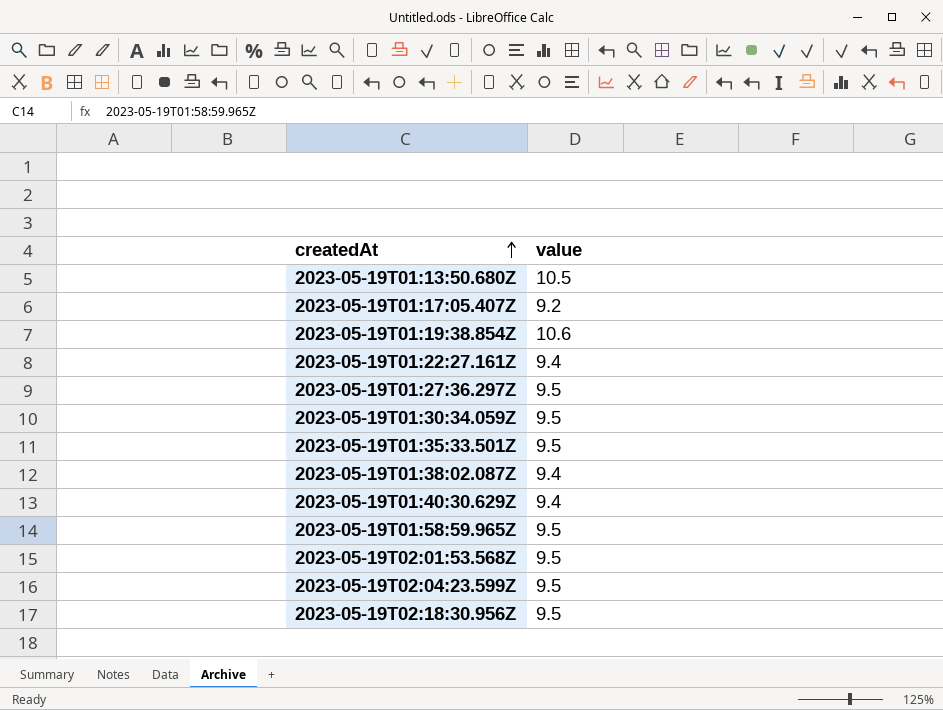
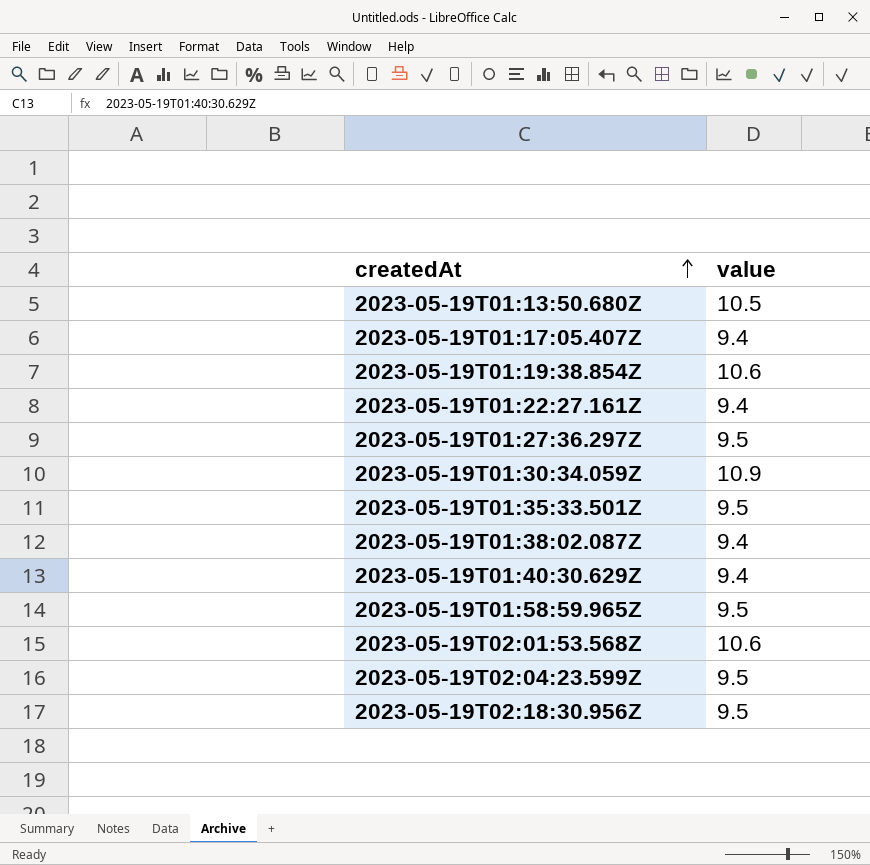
2023-05-19T01:17:05.407Z | value: 9.2 -> 9.4
2023-05-19T01:30:34.059Z | value: 9.5 -> 10.9
2023-05-19T02:01:53.568Z | value: 9.5 -> 10.6

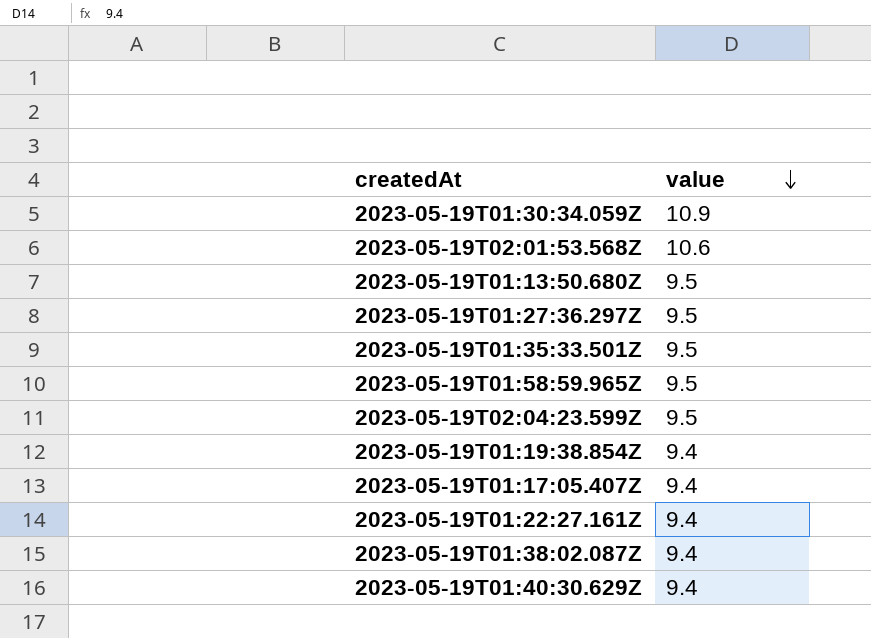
row order: createdAt ascending -> value descending
row 2023-05-19T02:18:30.956Z: 9.5 -> none
2023-05-19T01:13:50.680Z | value: 10.5 -> 9.5
2023-05-19T01:19:38.854Z | value: 10.6 -> 9.4

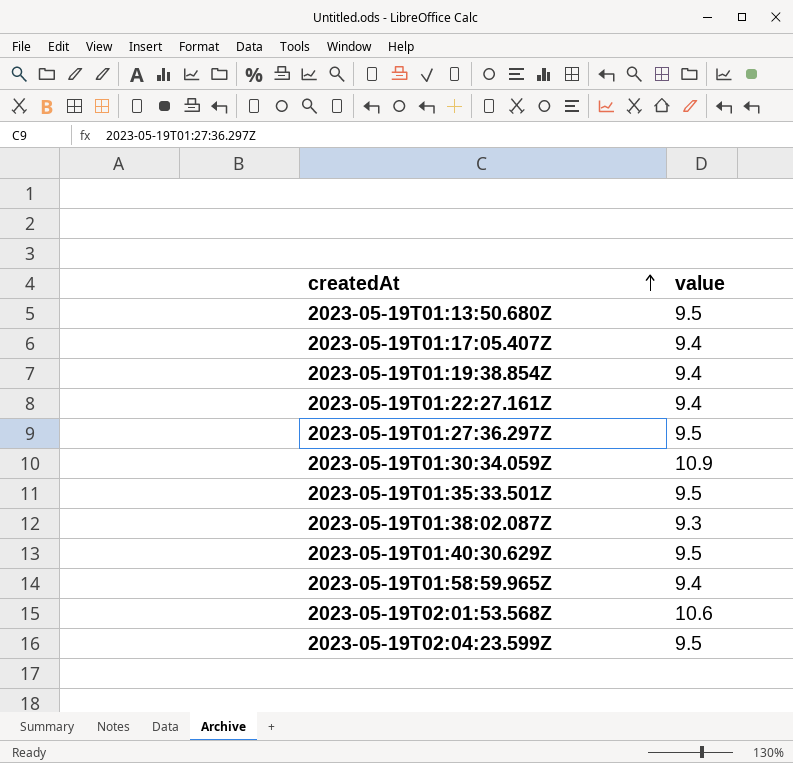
row order: value descending -> createdAt ascending
2023-05-19T01:38:02.087Z | value: 9.4 -> 9.3
2023-05-19T01:40:30.629Z | value: 9.4 -> 9.5
2023-05-19T01:58:59.965Z | value: 9.5 -> 9.4

